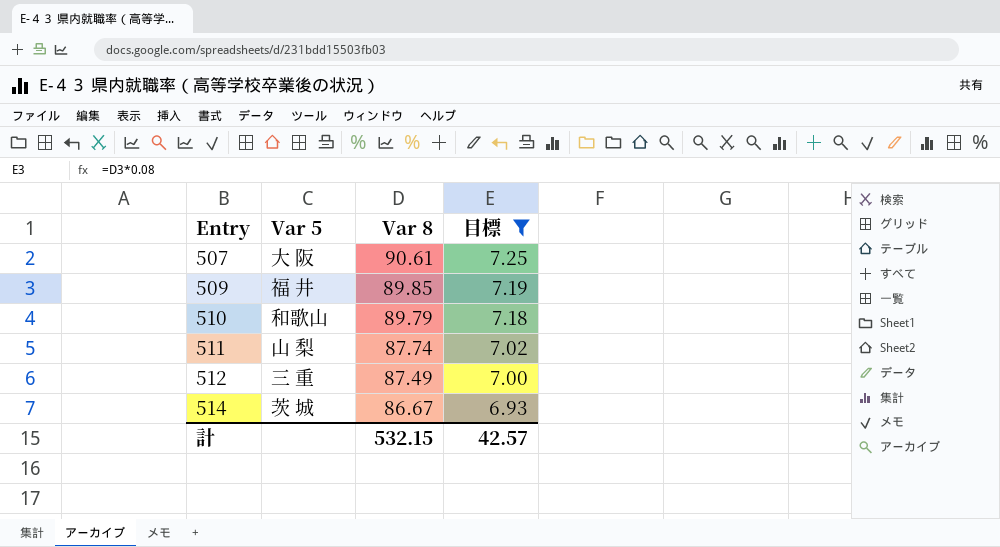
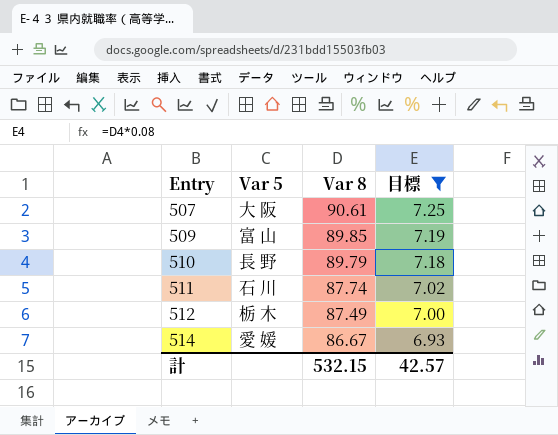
509 | Var 5: 福 井 -> 富 山
510 | Var 5: 和歌山 -> 長 野
511 | Var 5: 山 梨 -> 石 川
512 | Var 5: 三 重 -> 栃 木
514 | Var 5: 茨 城 -> 愛 媛

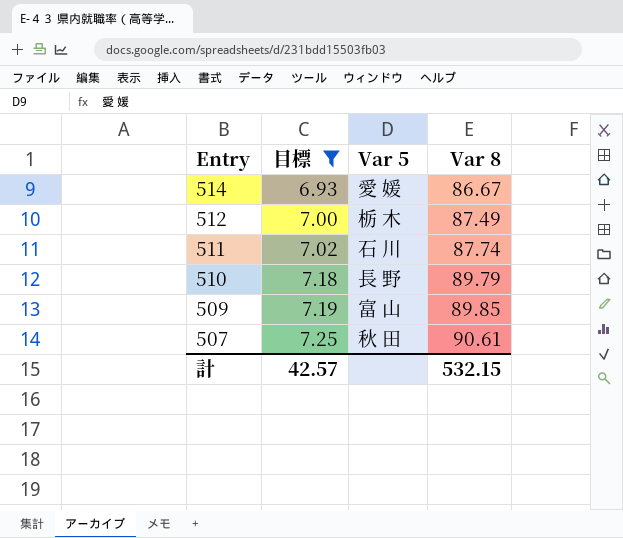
row order: Entry ascending -> Entry descending
column 目標 | position: 4 -> 2
507 | Var 5: 大 阪 -> 秋 田

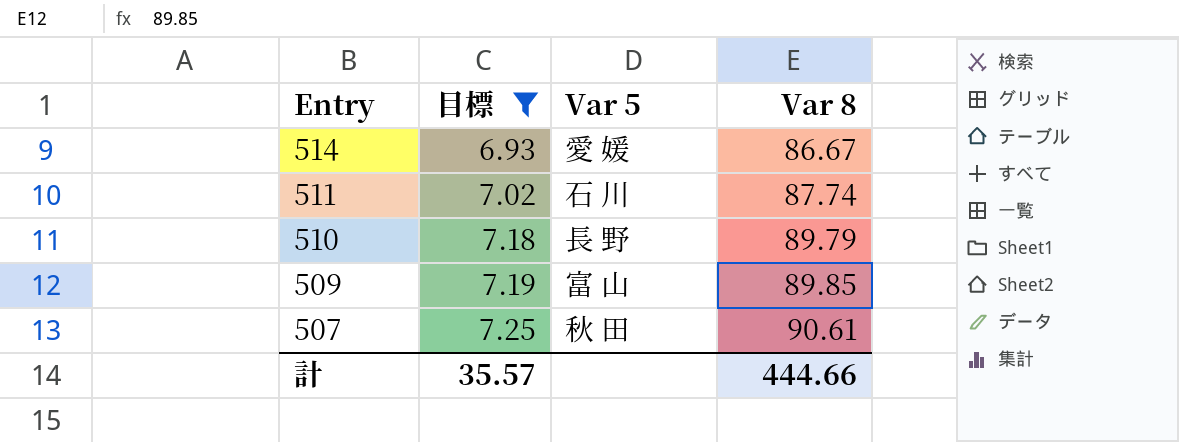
row 512: 7.00 | 栃 木 | 87.49 -> none
計 | 目標: 42.57 -> 35.57
計 | Var 8: 532.15 -> 444.66

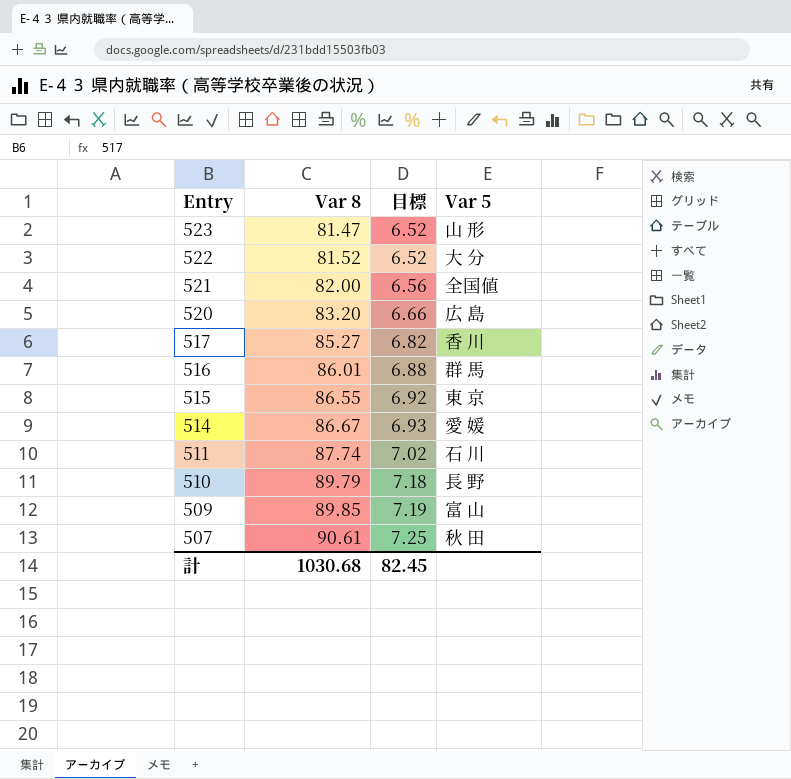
filter: 目標 >= 6.93 -> none
column Var 8 | position: 4 -> 2
計 | Var 8: 444.66 -> 1030.68
計 | 目標: 35.57 -> 82.45

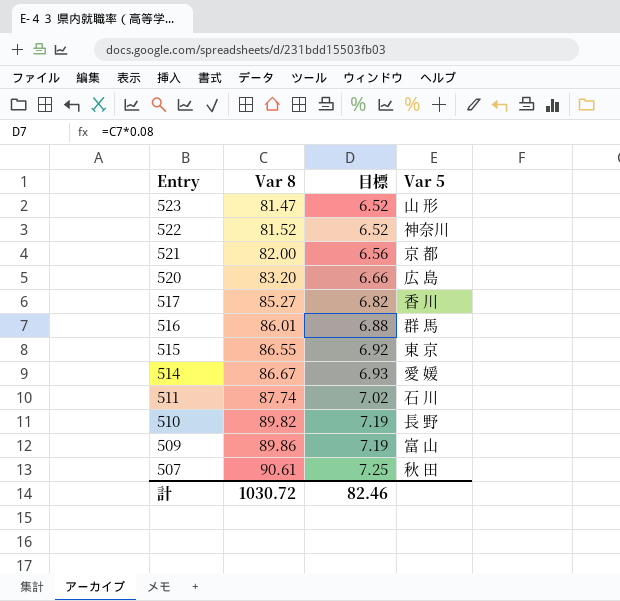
522 | Var 5: 大 分 -> 神奈川
521 | Var 5: 全国値 -> 京 都
510 | Var 8: 89.79 -> 89.82
510 | 目標: 7.18 -> 7.19
509 | Var 8: 89.85 -> 89.86
計 | Var 8: 1030.68 -> 1030.72
計 | 目標: 82.45 -> 82.46

